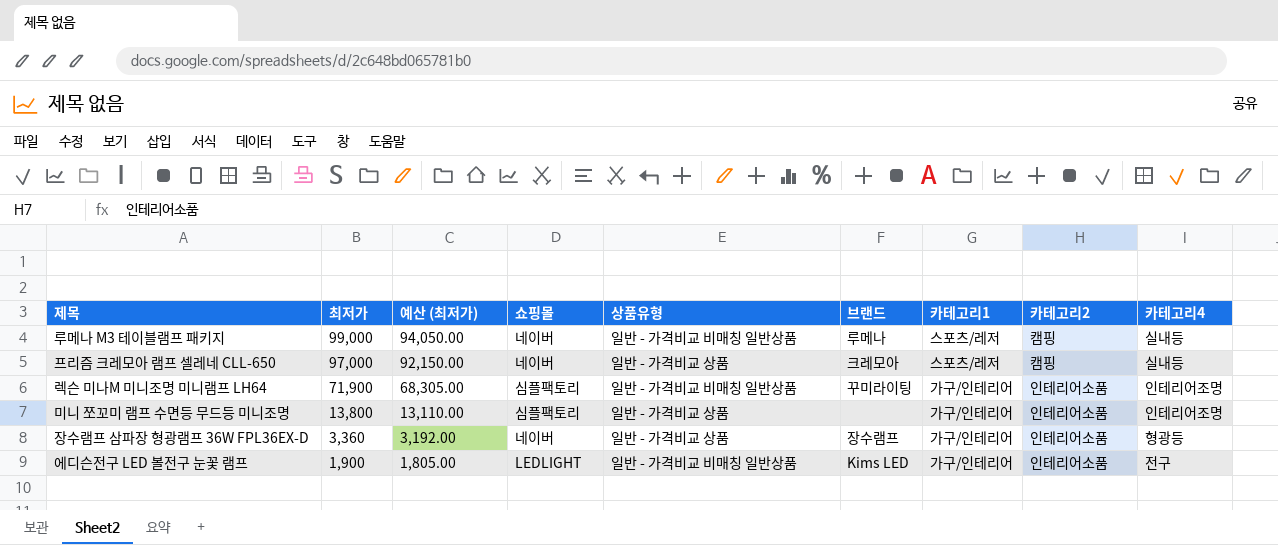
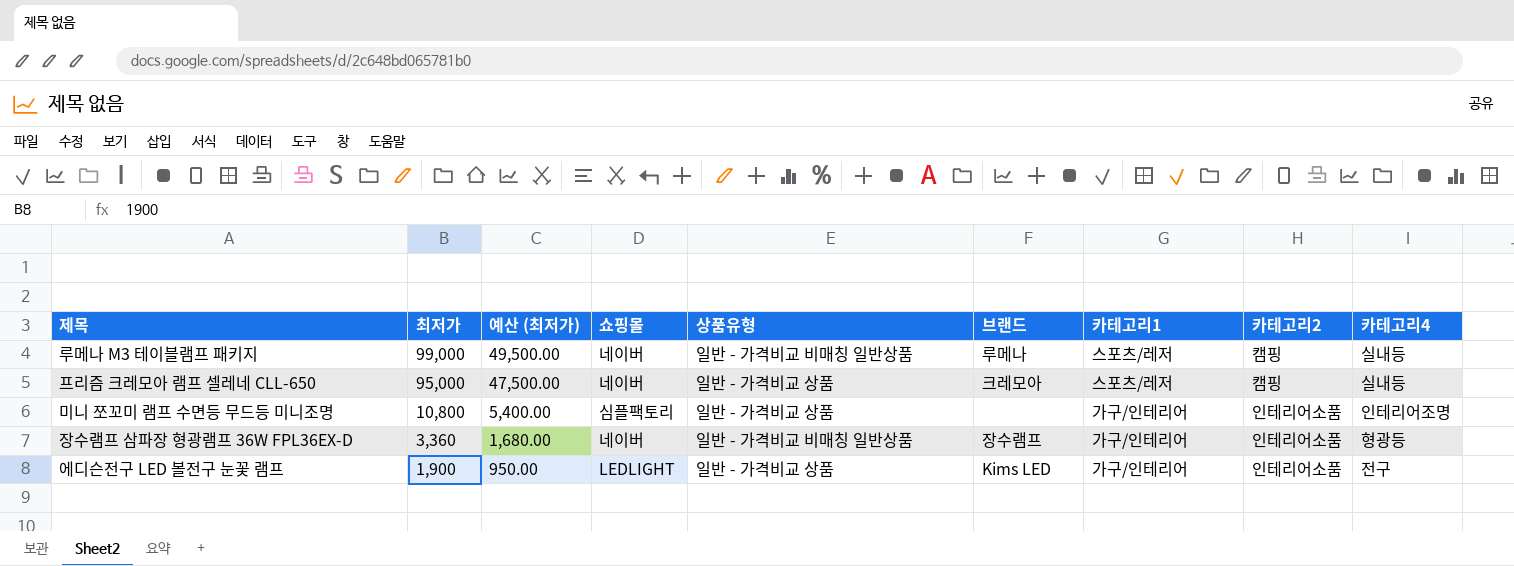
column 예산 (최저가) | formula: [최저가] * 0.95 -> [최저가] * 0.5
row 렉슨 미나M 미니조명 미니램프 LH64: 71,900 | 68,305.00 | 심플팩토리 | 일반 - 가격비교 비매칭 일반상품 | 꾸미라이팅 | 가구/인테리어 | 인테리어소품 | 인테리어조명 -> none
프리즘 크레모아 램프 셀레네 CLL-650 | 최저가: 97,000 -> 95,000
미니 쪼꼬미 램프 수면등 무드등 미니조명 | 최저가: 13,800 -> 10,800
장수램프 삼파장 형광램프 36W FPL36EX-D | 상품유형: 일반 - 가격비교 상품 -> 일반 - 가격비교 비매칭 일반상품
에디슨전구 LED 볼전구 눈꽃 램프 | 상품유형: 일반 - 가격비교 비매칭 일반상품 -> 일반 - 가격비교 상품

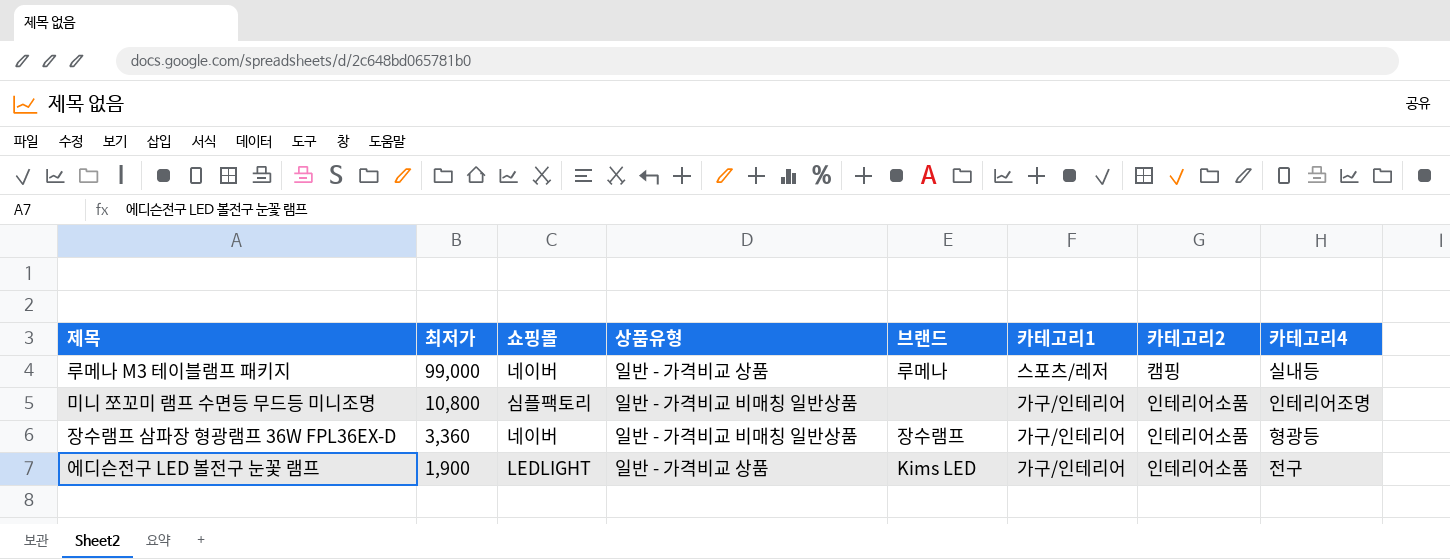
column 예산 (최저가) | formula: [최저가] * 0.5 -> none
row 프리즘 크레모아 램프 셀레네 CLL-650: 95,000 | 47,500.00 | 네이버 | 일반 - 가격비교 상품 | 크레모아 | 스포츠/레저 | 캠핑 | 실내등 -> none
루메나 M3 테이블램프 패키지 | 상품유형: 일반 - 가격비교 비매칭 일반상품 -> 일반 - 가격비교 상품
미니 쪼꼬미 램프 수면등 무드등 미니조명 | 상품유형: 일반 - 가격비교 상품 -> 일반 - 가격비교 비매칭 일반상품

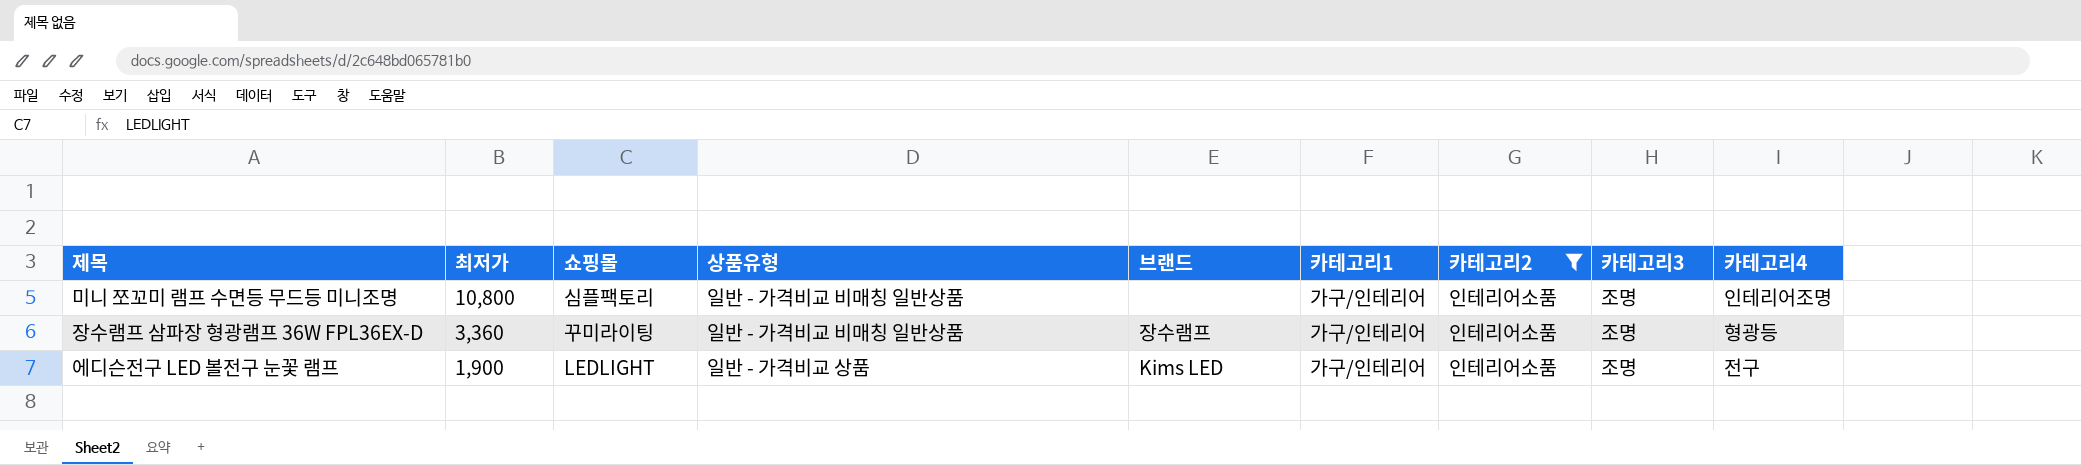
filter: none -> 카테고리2 = 인테리어소품
column 카테고리3 | position: none -> 8
장수램프 삼파장 형광램프 36W FPL36EX-D | 쇼핑몰: 네이버 -> 꾸미라이팅

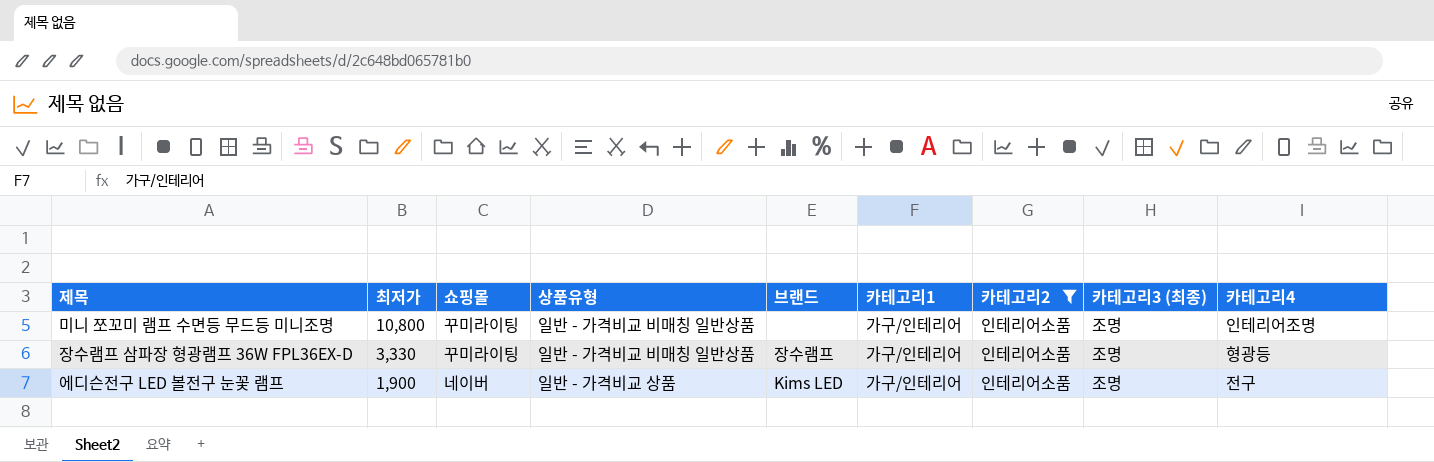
column name: 카테고리3 -> 카테고리3 (최종)
미니 쪼꼬미 램프 수면등 무드등 미니조명 | 쇼핑몰: 심플팩토리 -> 꾸미라이팅
장수램프 삼파장 형광램프 36W FPL36EX-D | 최저가: 3,360 -> 3,330
에디슨전구 LED 볼전구 눈꽃 램프 | 쇼핑몰: LEDLIGHT -> 네이버

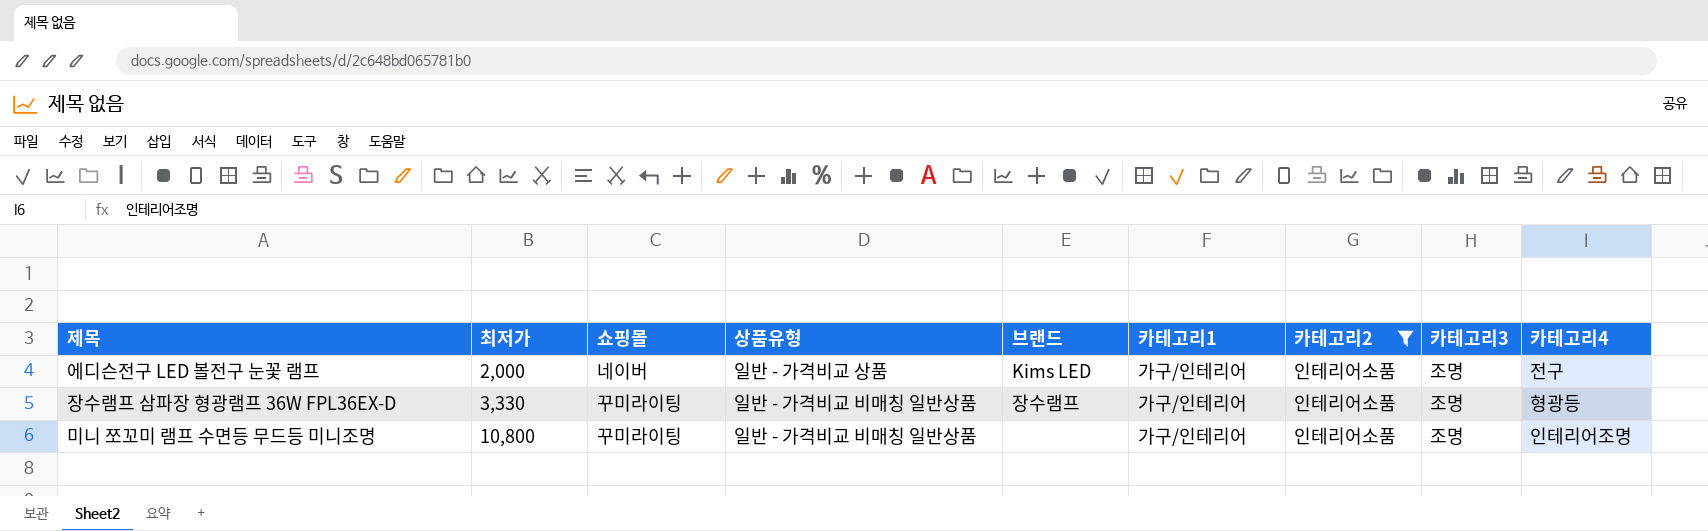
row order: 최저가 descending -> 최저가 ascending
column name: 카테고리3 (최종) -> 카테고리3
에디슨전구 LED 볼전구 눈꽃 램프 | 최저가: 1,900 -> 2,000

